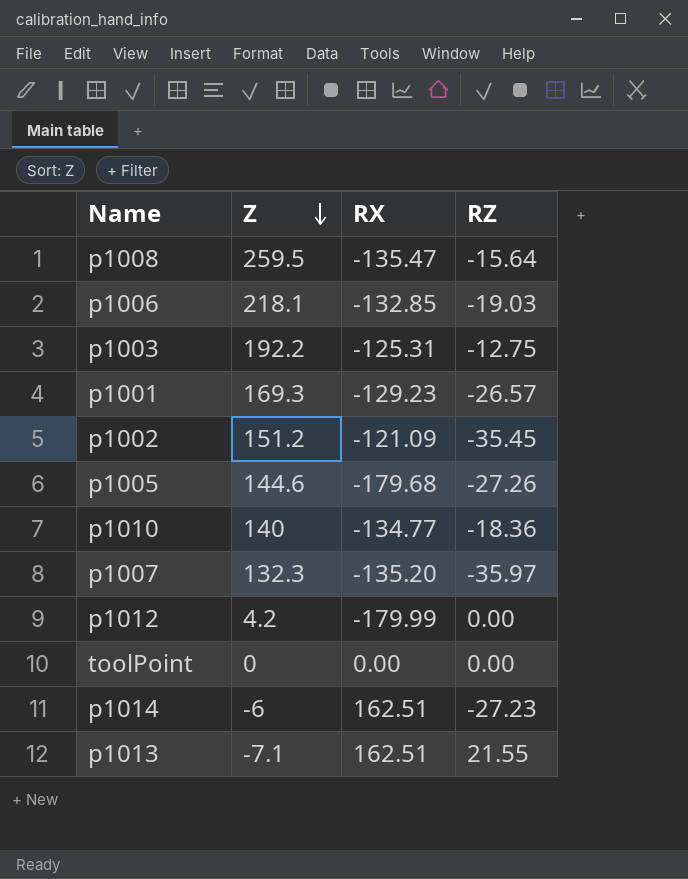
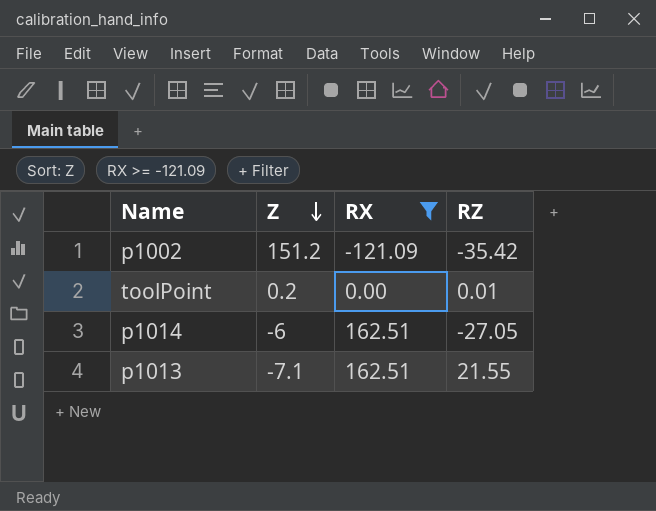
filter: none -> RX >= -121.09
p1002 | RZ: -35.45 -> -35.42
toolPoint | Z: 0 -> 0.2
toolPoint | RZ: 0.00 -> 0.01
p1014 | RZ: -27.23 -> -27.05

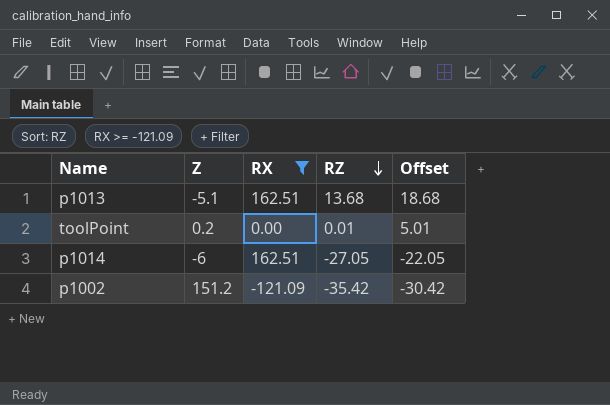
row order: Z descending -> RZ descending
column Offset | formula: none -> [RZ] + 5
p1013 | Z: -7.1 -> -5.1
p1013 | RZ: 21.55 -> 13.68

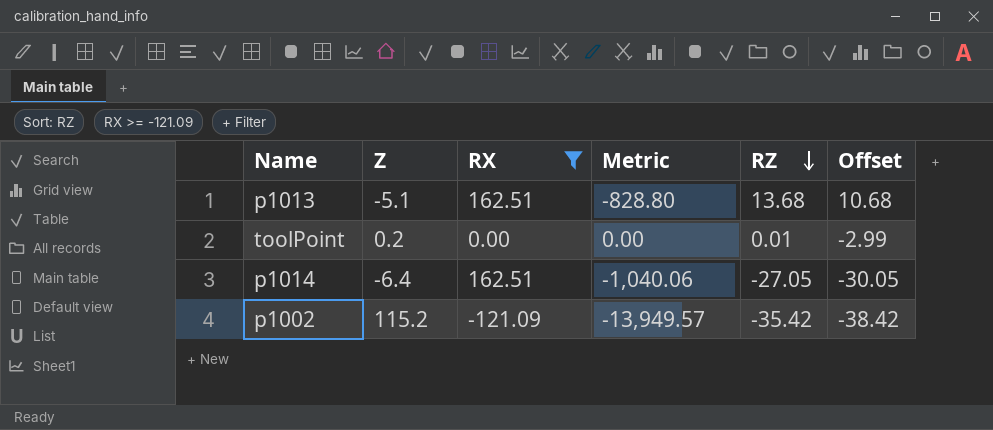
column Metric | formula: none -> [Z] * [RX]
column Offset | formula: [RZ] + 5 -> [RZ] - 3
p1014 | Z: -6 -> -6.4
p1002 | Z: 151.2 -> 115.2

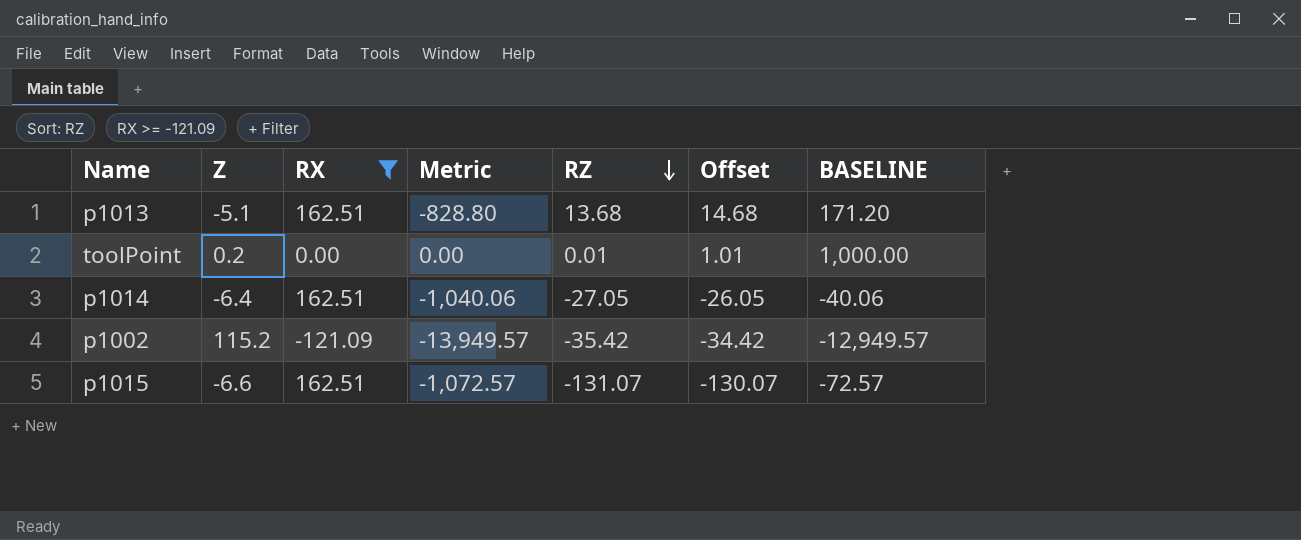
column Offset | formula: [RZ] - 3 -> [RZ] + 1
column BASELINE | formula: none -> [Metric] + 1000
row p1015: none -> -6.6 | 162.51 | -1,072.57 | -131.07 | -130.07 | -72.57

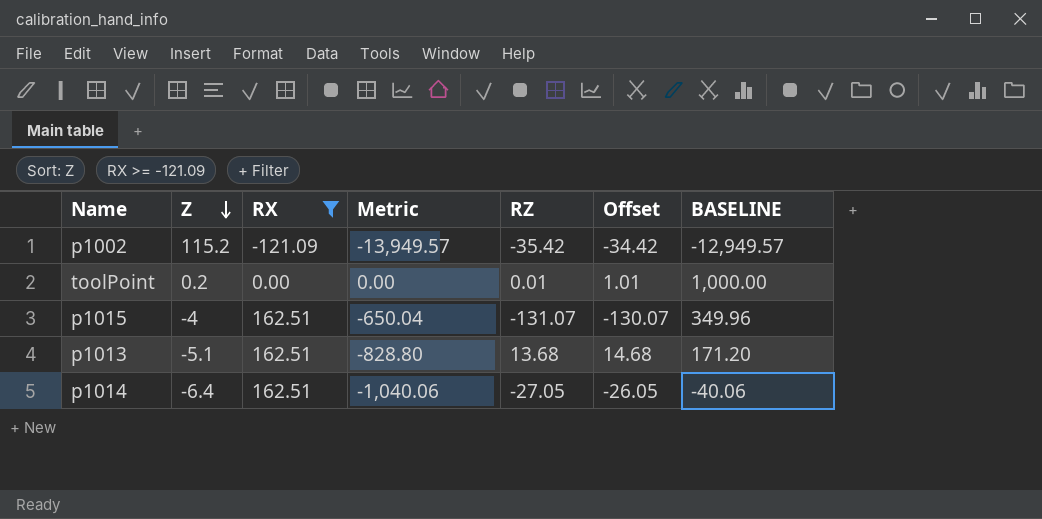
row order: RZ descending -> Z descending
p1015 | Z: -6.6 -> -4
p1015 | Metric: -1,072.57 -> -650.04
p1015 | BASELINE: -72.57 -> 349.96

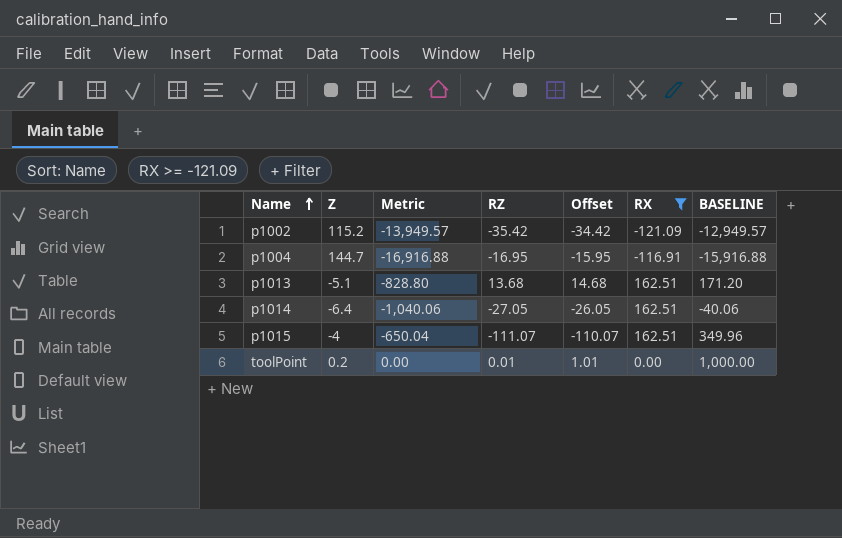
row order: Z descending -> Name ascending
column RX | position: 3 -> 6
row p1004: none -> 144.7 | -16,916.88 | -16.95 | -15.95 | -116.91 | -15,916.88
p1015 | RZ: -131.07 -> -111.07
p1015 | Offset: -130.07 -> -110.07

